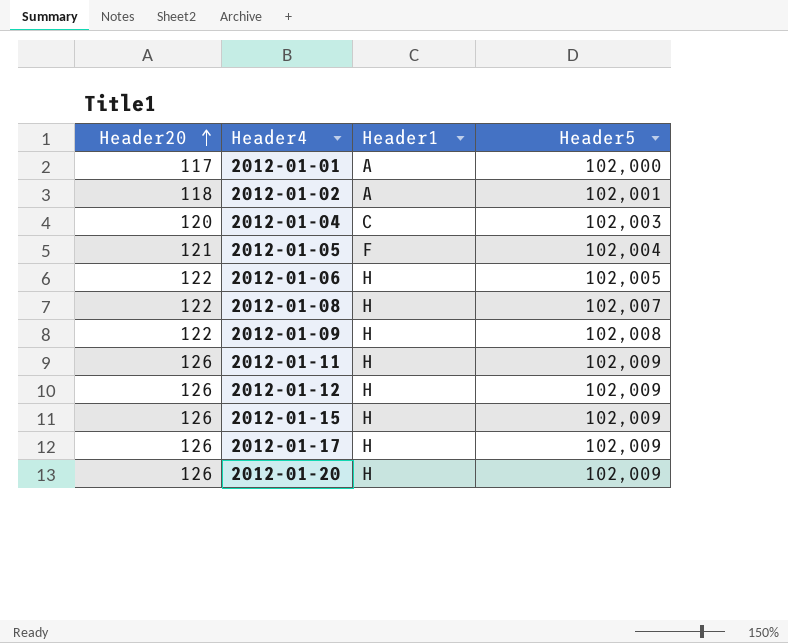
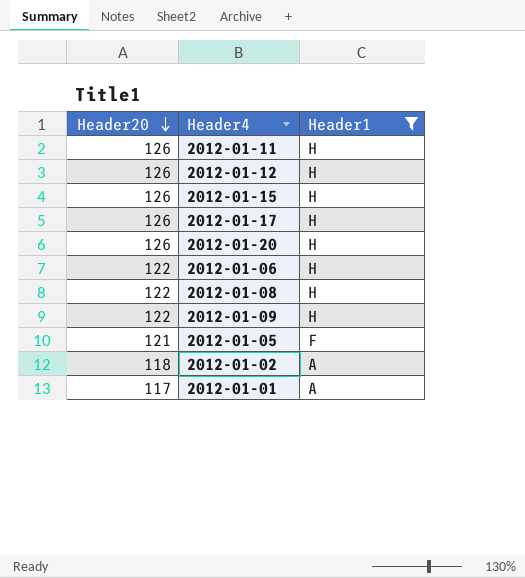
filter: none -> Header1 != C
row order: Header20 ascending -> Header20 descending
column Header5 | position: 4 -> none

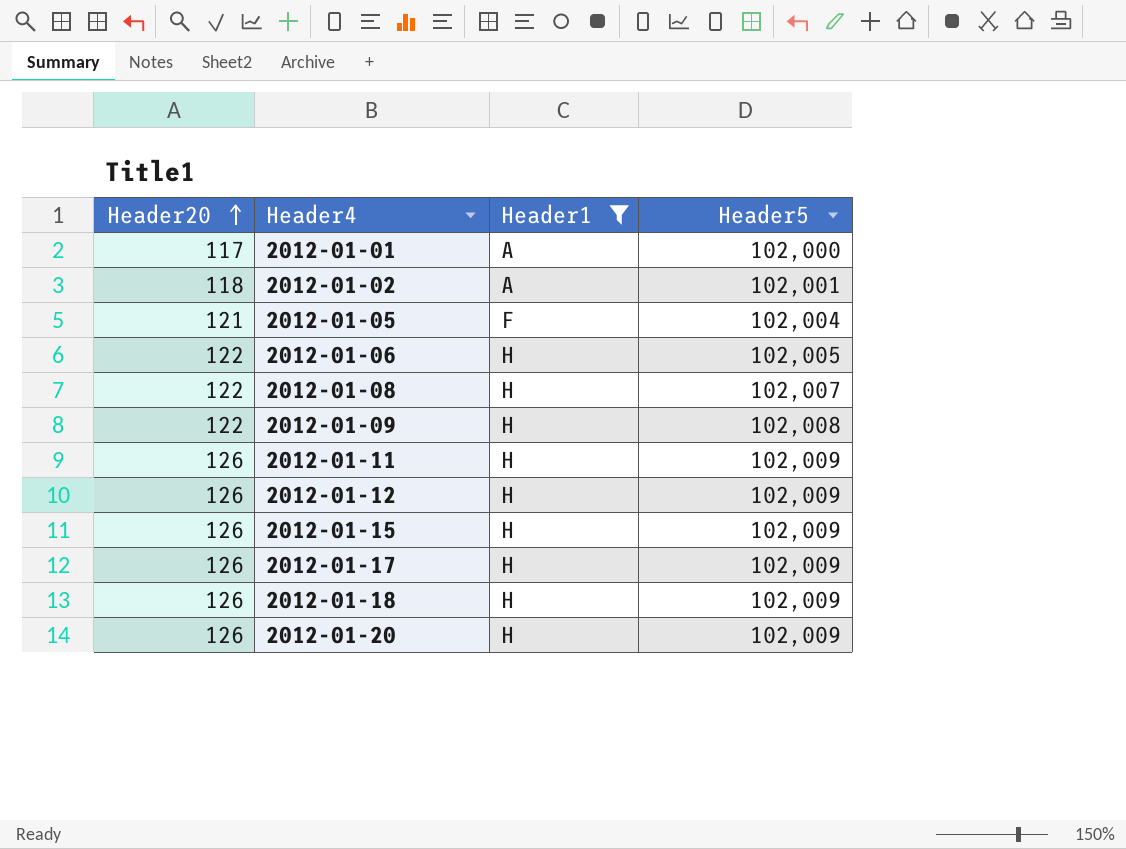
row order: Header20 descending -> Header20 ascending
column Header5 | position: none -> 4
row 2012-01-18: none -> 126 | H | 102,009

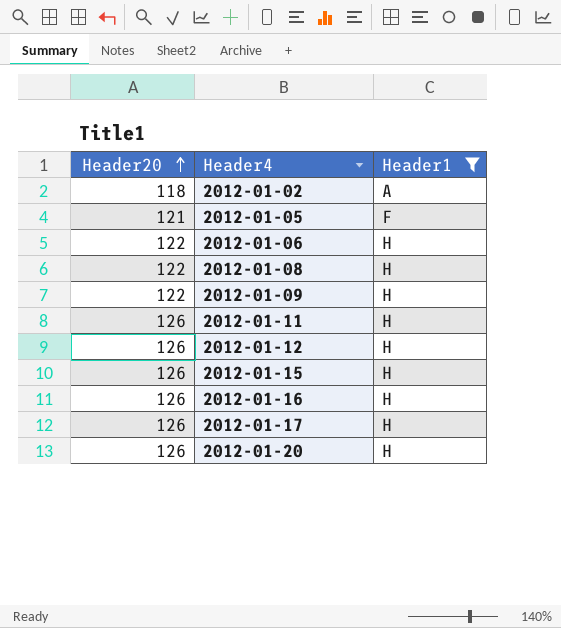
column Header5 | position: 4 -> none
row 2012-01-01: 117 | A | 102,000 -> none
row 2012-01-18: 126 | H | 102,009 -> none
row 2012-01-16: none -> 126 | H

